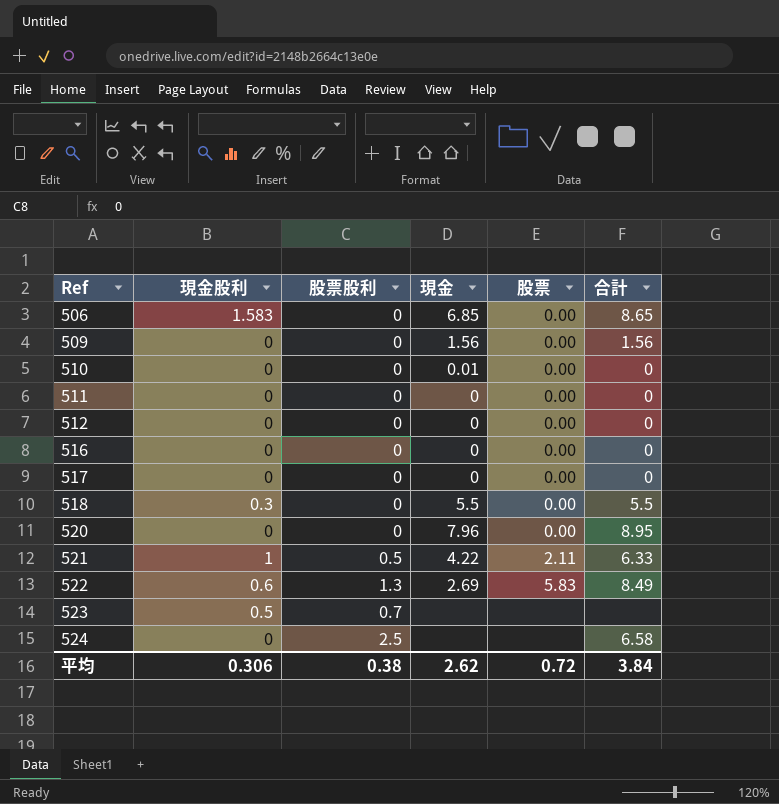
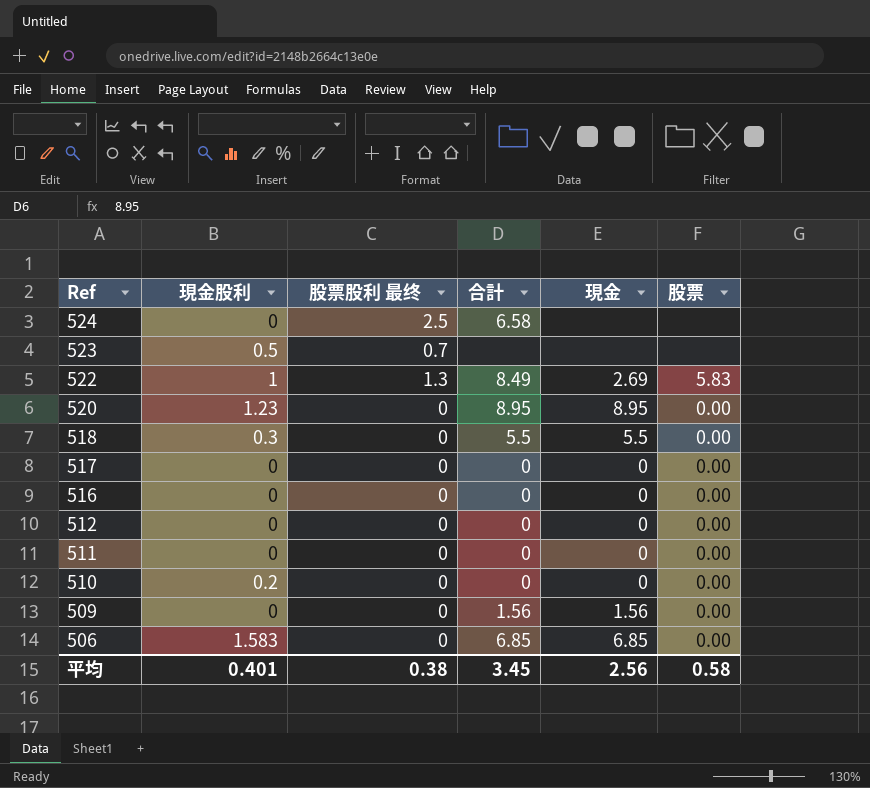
row order: Ref ascending -> Ref descending
column name: 股票股利 -> 股票股利 最终
column 合計 | position: 6 -> 4
row 521: 1 | 0.5 | 4.22 | 2.11 | 6.33 -> none
522 | 現金股利: 0.6 -> 1
520 | 現金股利: 0 -> 1.23
520 | 現金: 7.96 -> 8.95
510 | 現金股利: 0 -> 0.2
510 | 現金: 0.01 -> 0
506 | 合計: 8.65 -> 6.85
平均 | 現金股利: 0.306 -> 0.401
平均 | 合計: 3.84 -> 3.45
平均 | 現金: 2.62 -> 2.56
平均 | 股票: 0.72 -> 0.58

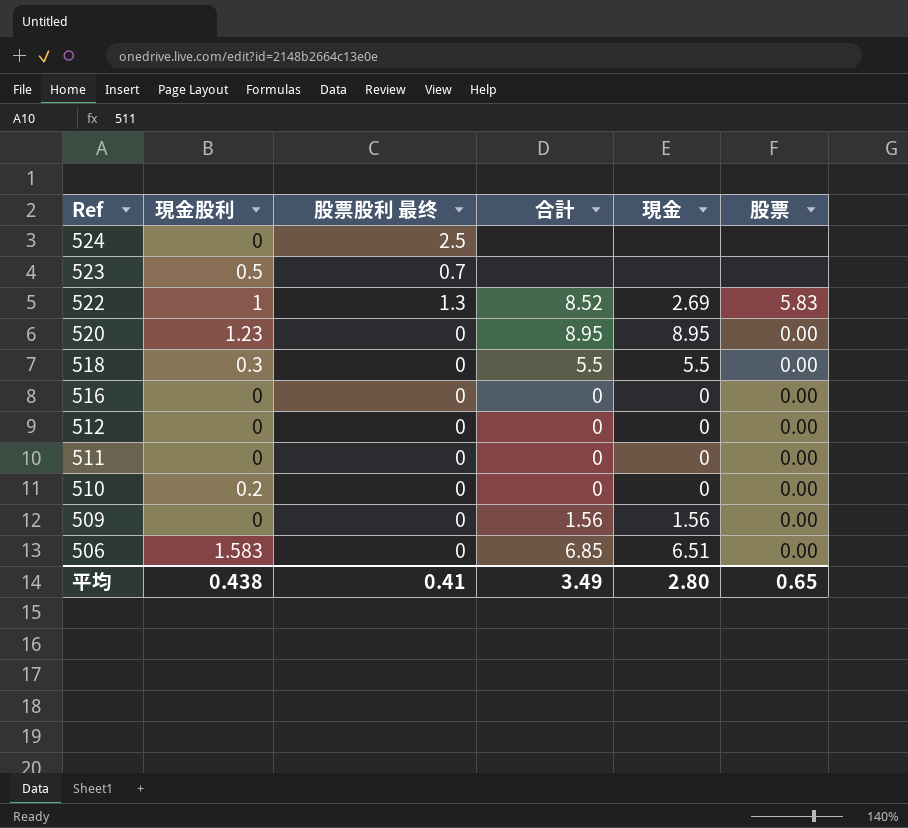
row 517: 0 | 0 | 0 | 0 | 0.00 -> none
524 | 合計: 6.58 -> none
522 | 合計: 8.49 -> 8.52
506 | 現金: 6.85 -> 6.51
平均 | 現金股利: 0.401 -> 0.438
平均 | 股票股利 最终: 0.38 -> 0.41
平均 | 合計: 3.45 -> 3.49
平均 | 現金: 2.56 -> 2.80
平均 | 股票: 0.58 -> 0.65

